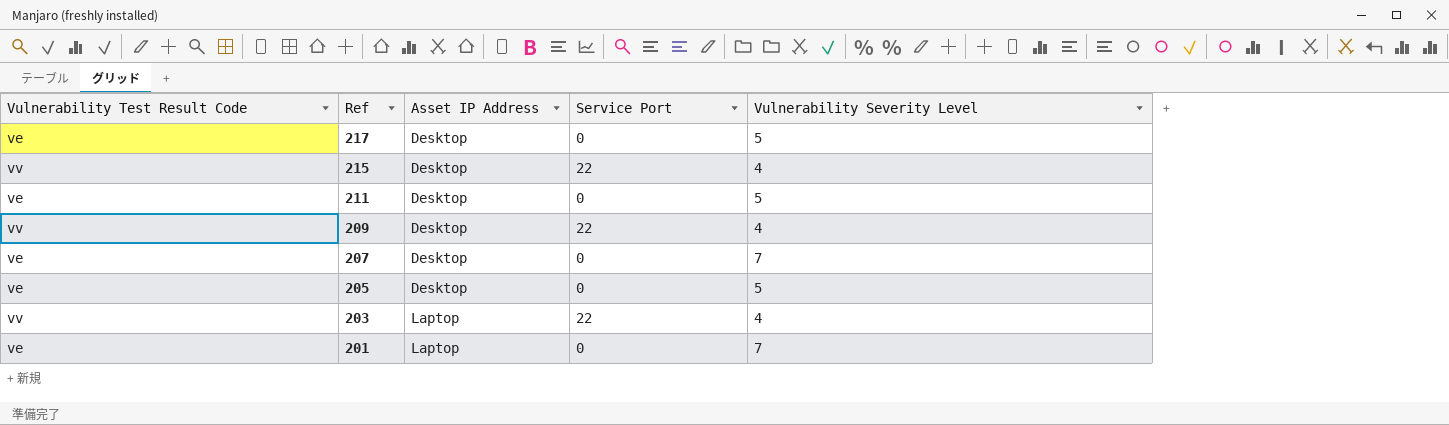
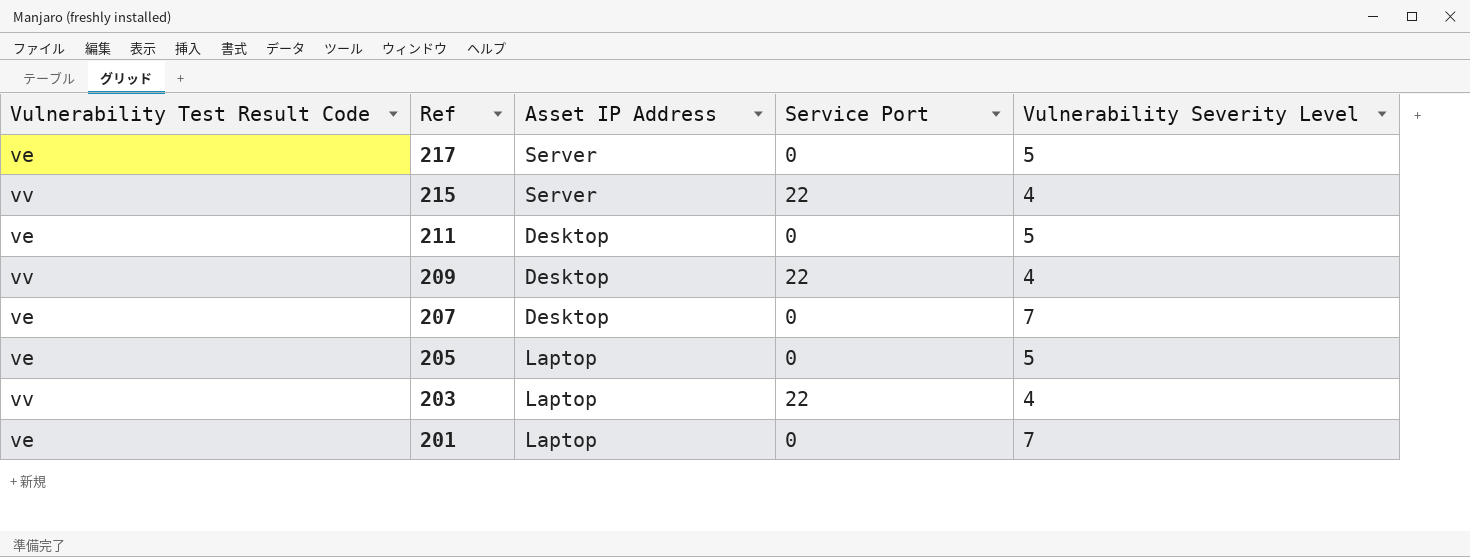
217 | Asset IP Address: Desktop -> Server
215 | Asset IP Address: Desktop -> Server
205 | Asset IP Address: Desktop -> Laptop

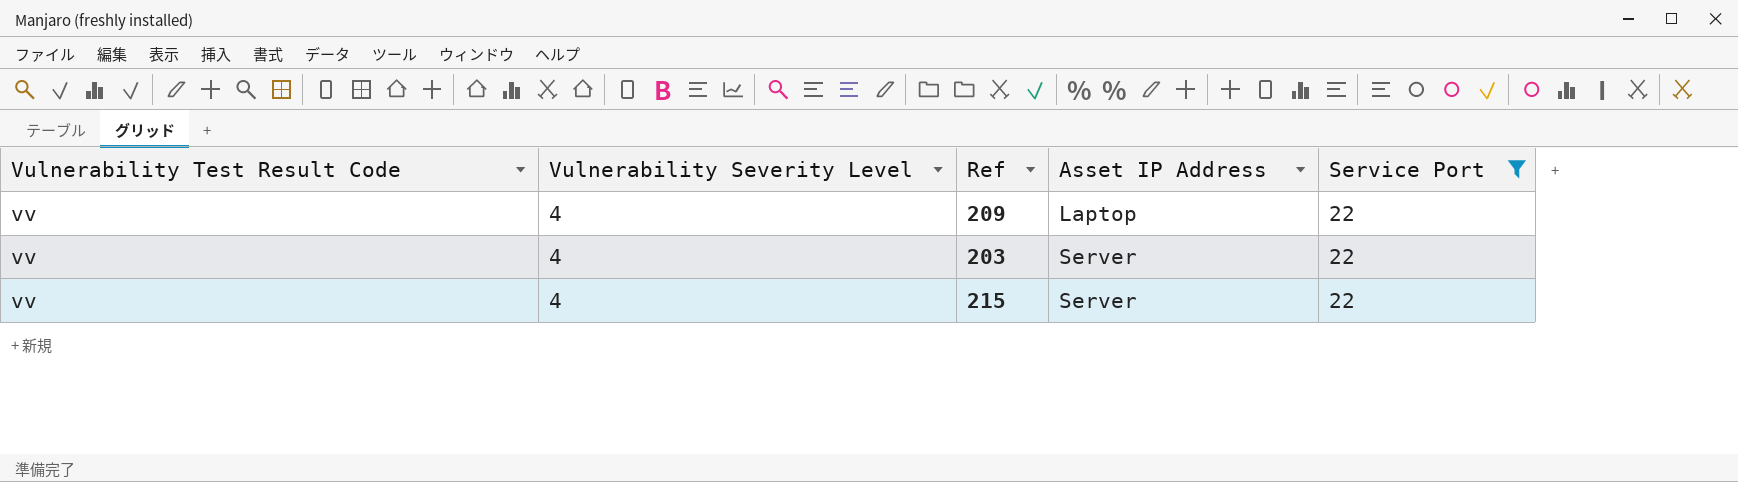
filter: none -> Service Port = 22
row order: Ref descending -> Asset IP Address ascending
column Vulnerability Severity Level | position: 5 -> 2
209 | Asset IP Address: Desktop -> Laptop
203 | Asset IP Address: Laptop -> Server

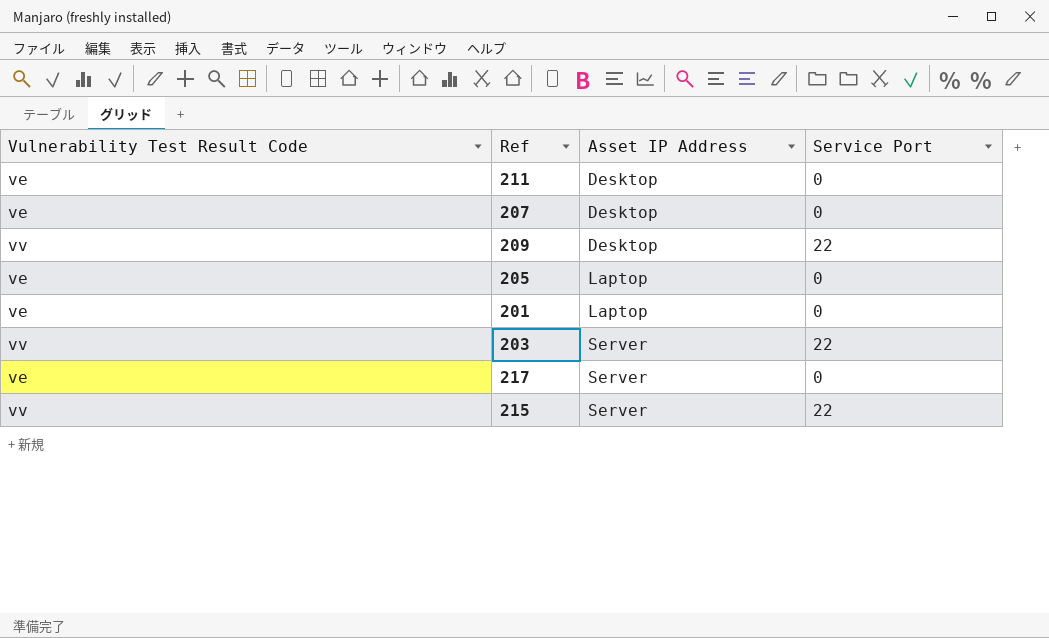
filter: Service Port = 22 -> none
column Vulnerability Severity Level | position: 2 -> none
209 | Asset IP Address: Laptop -> Desktop

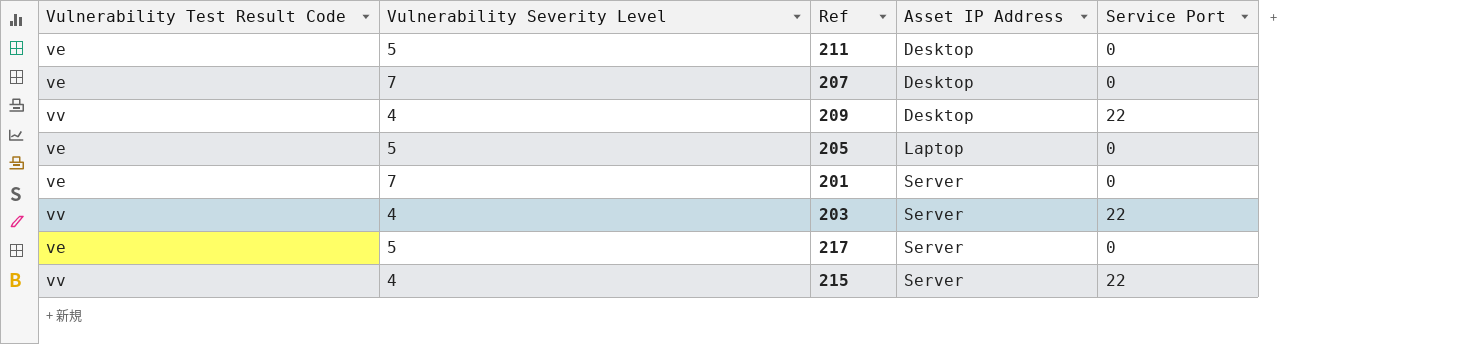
column Vulnerability Severity Level | position: none -> 2
201 | Asset IP Address: Laptop -> Server

